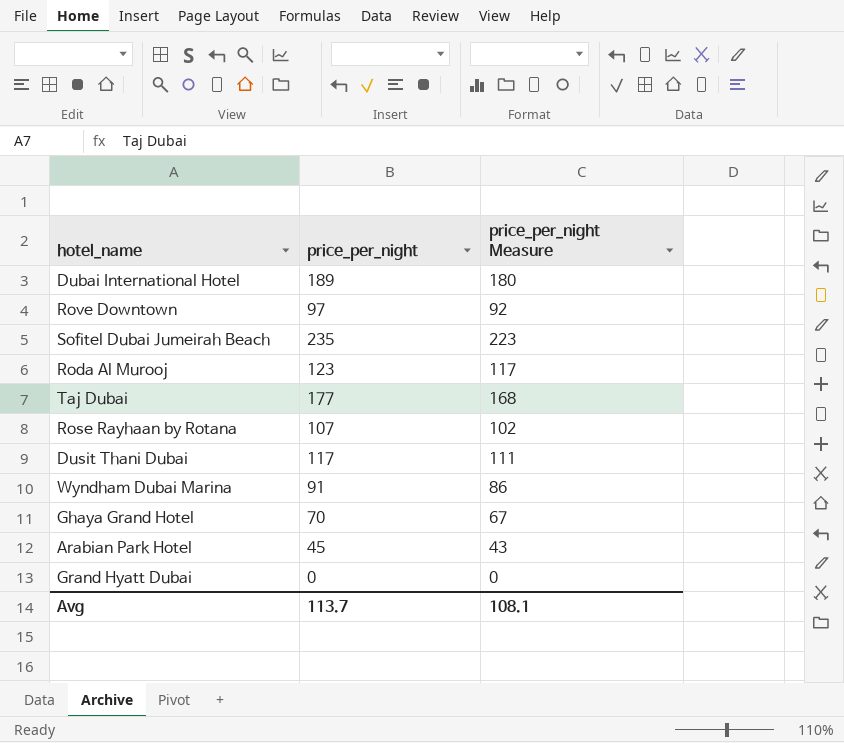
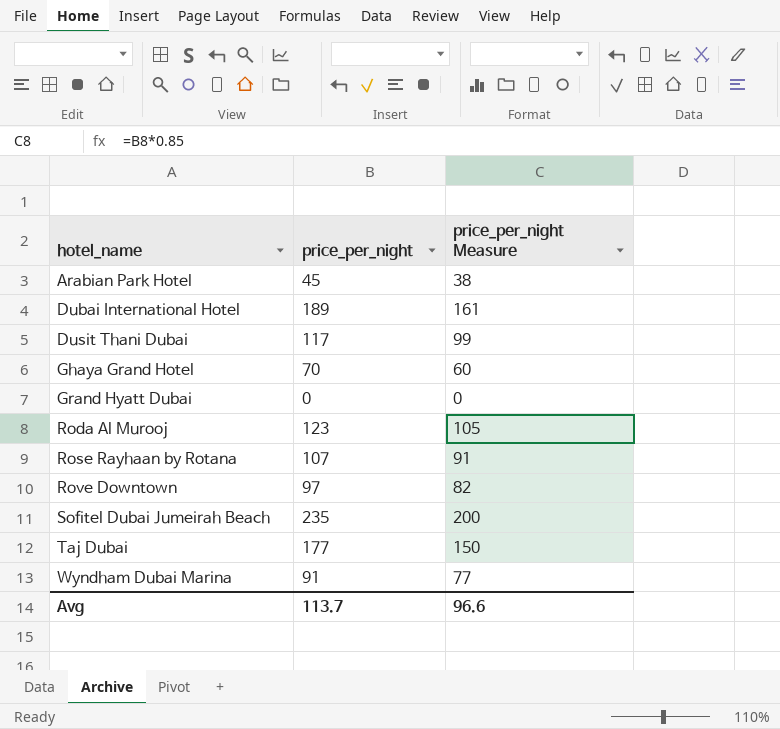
row order: none -> hotel_name ascending
column price_per_night Measure | formula: [price_per_night] * 0.95 -> [price_per_night] * 0.85
Avg | price_per_night Measure: 108.1 -> 96.6

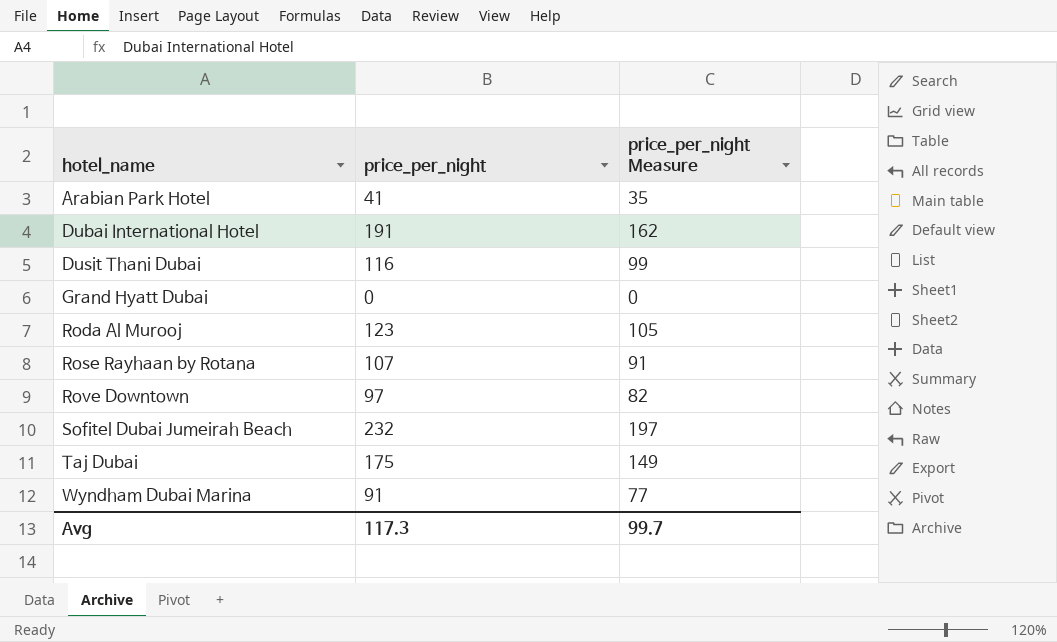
row Ghaya Grand Hotel: 70 | 60 -> none
Arabian Park Hotel | price_per_night: 45 -> 41
Arabian Park Hotel | price_per_night Measure: 38 -> 35
Dubai International Hotel | price_per_night: 189 -> 191
Dubai International Hotel | price_per_night Measure: 161 -> 162
Dusit Thani Dubai | price_per_night: 117 -> 116
Sofitel Dubai Jumeirah Beach | price_per_night: 235 -> 232
Sofitel Dubai Jumeirah Beach | price_per_night Measure: 200 -> 197
Taj Dubai | price_per_night: 177 -> 175
Taj Dubai | price_per_night Measure: 150 -> 149
Avg | price_per_night: 113.7 -> 117.3
Avg | price_per_night Measure: 96.6 -> 99.7

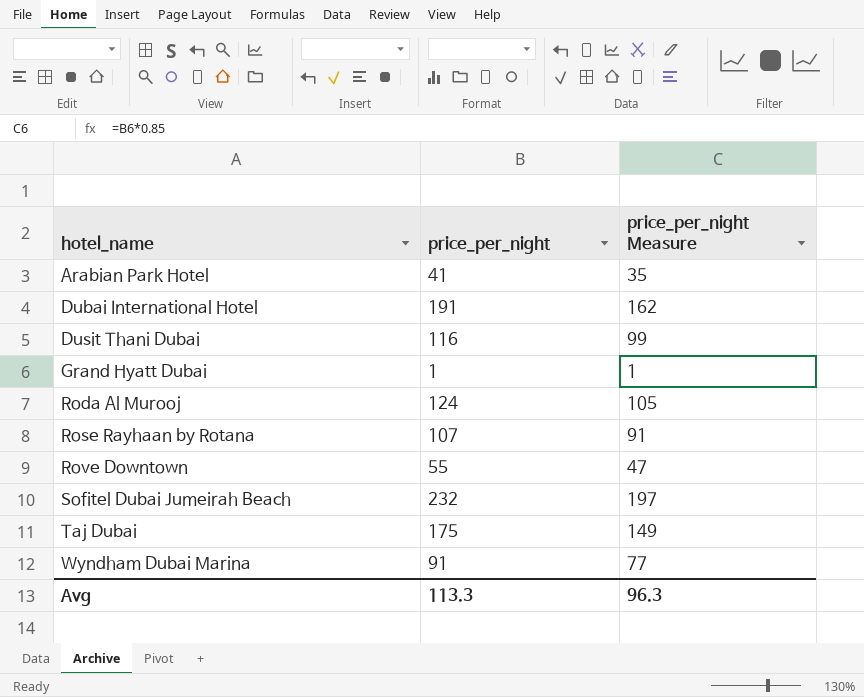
Grand Hyatt Dubai | price_per_night: 0 -> 1
Grand Hyatt Dubai | price_per_night Measure: 0 -> 1
Roda Al Murooj | price_per_night: 123 -> 124
Rove Downtown | price_per_night: 97 -> 55
Rove Downtown | price_per_night Measure: 82 -> 47
Avg | price_per_night: 117.3 -> 113.3
Avg | price_per_night Measure: 99.7 -> 96.3

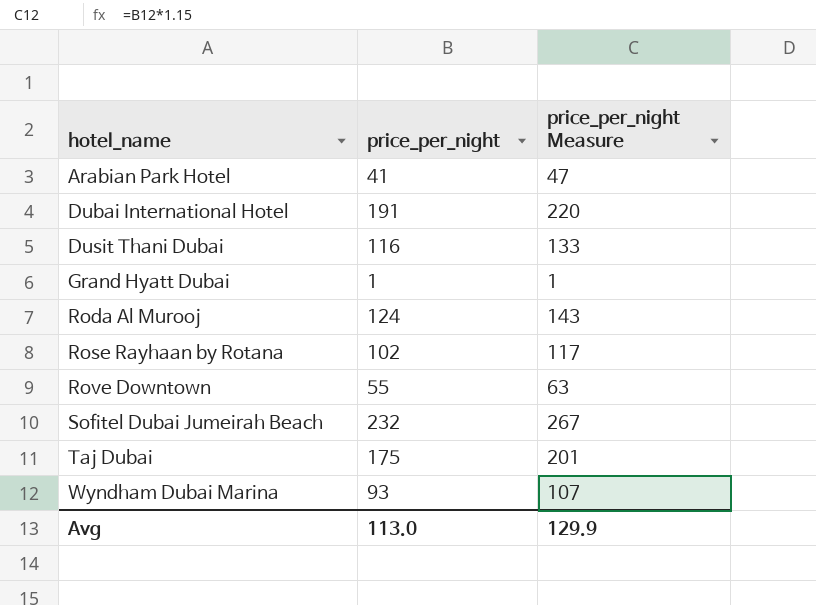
column price_per_night Measure | formula: [price_per_night] * 0.85 -> [price_per_night] * 1.15
Rose Rayhaan by Rotana | price_per_night: 107 -> 102
Wyndham Dubai Marina | price_per_night: 91 -> 93
Avg | price_per_night: 113.3 -> 113.0
Avg | price_per_night Measure: 96.3 -> 129.9

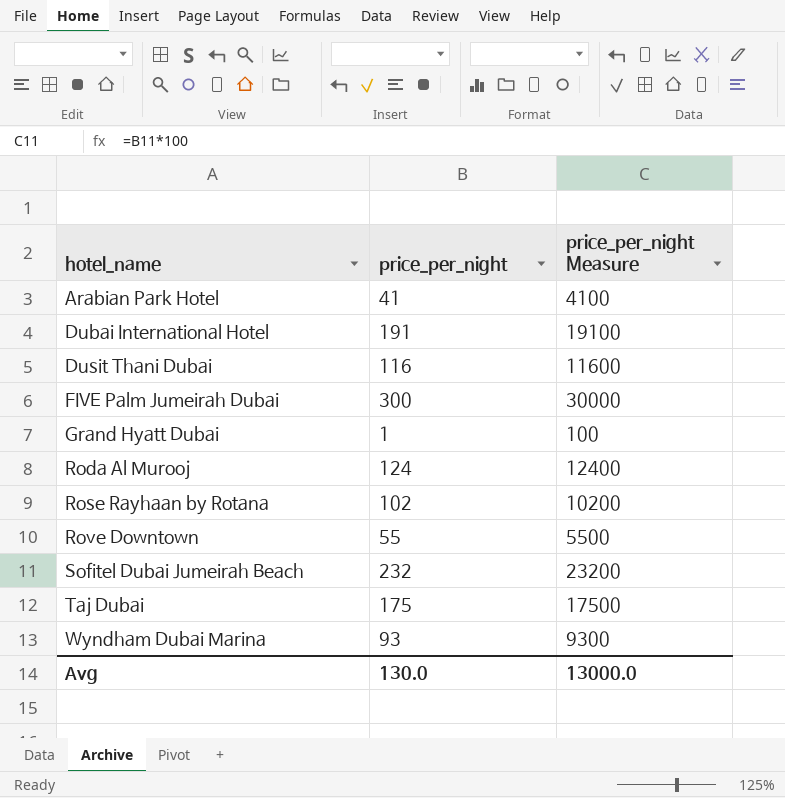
column price_per_night Measure | formula: [price_per_night] * 1.15 -> [price_per_night] * 100
row FIVE Palm Jumeirah Dubai: none -> 300 | 30000
Avg | price_per_night: 113.0 -> 130.0
Avg | price_per_night Measure: 129.9 -> 13000.0

